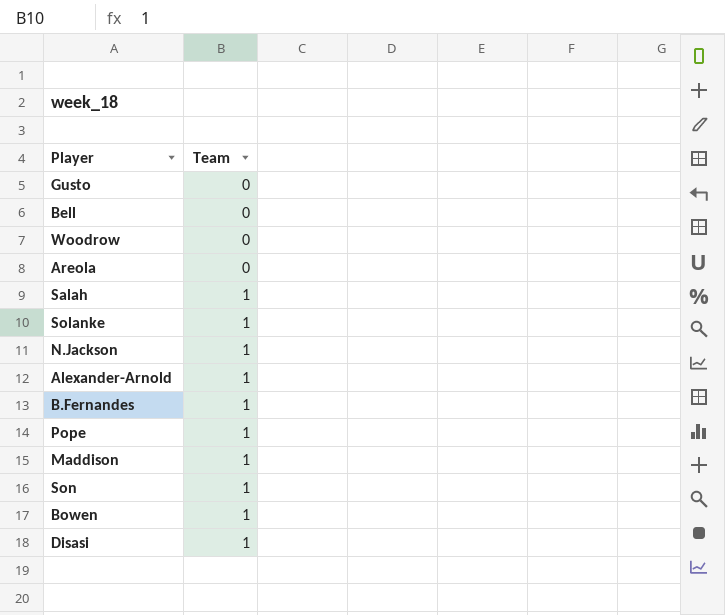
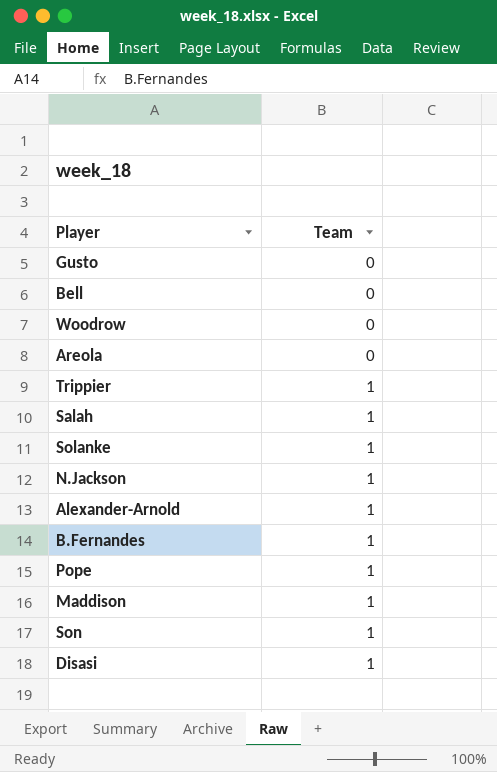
row Bowen: 1 -> none
row Trippier: none -> 1

